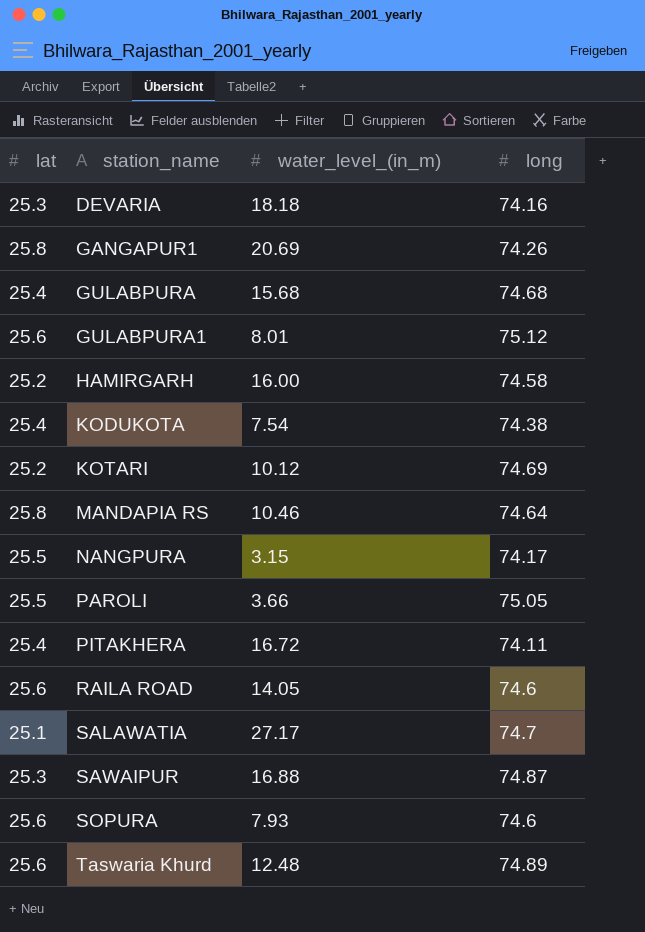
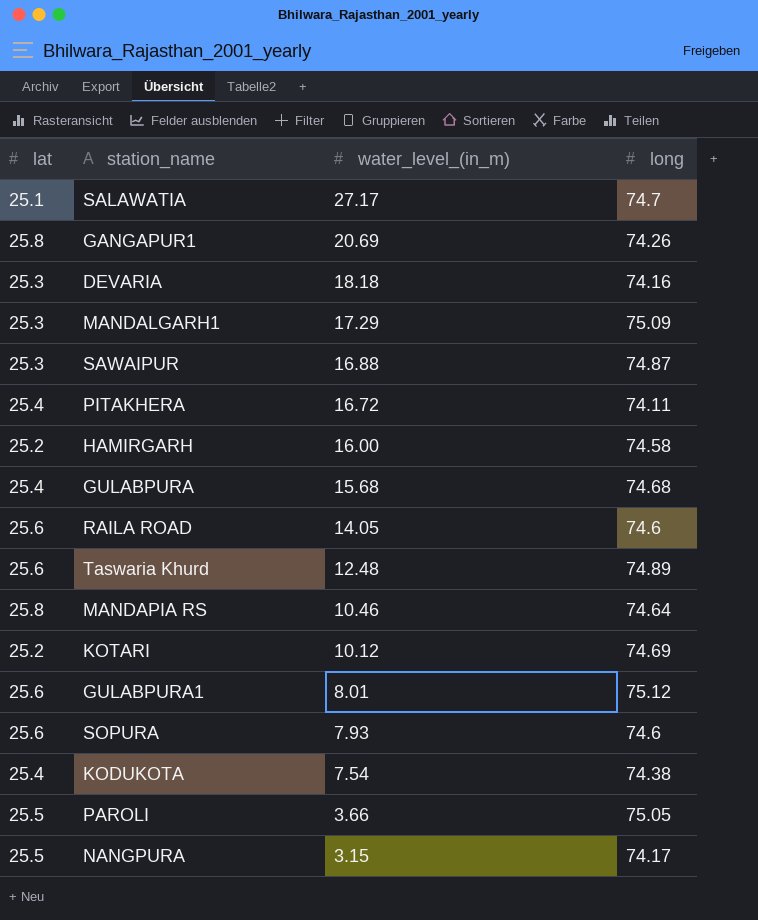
row order: station_name ascending -> water_level_(in_m) descending
row MANDALGARH1: none -> 25.3 | 17.29 | 75.09

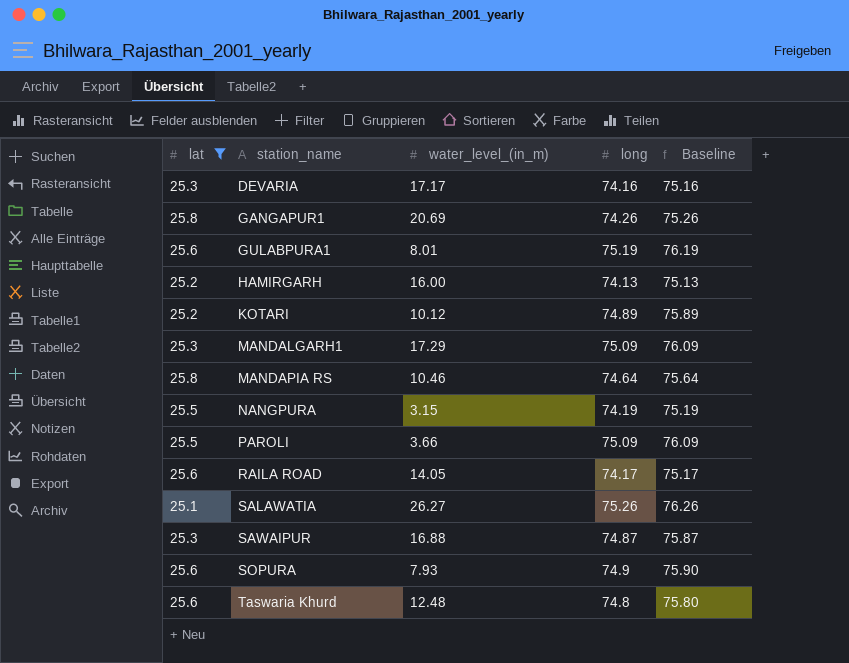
filter: none -> lat != 25.4
row order: water_level_(in_m) descending -> station_name ascending
column Baseline | formula: none -> [long] + 1
DEVARIA | water_level_(in_m): 18.18 -> 17.17
GULABPURA1 | long: 75.12 -> 75.19
HAMIRGARH | long: 74.58 -> 74.13
KOTARI | long: 74.69 -> 74.89
NANGPURA | long: 74.17 -> 74.19
PAROLI | long: 75.05 -> 75.09
RAILA ROAD | long: 74.6 -> 74.17
SALAWATIA | water_level_(in_m): 27.17 -> 26.27
SALAWATIA | long: 74.7 -> 75.26
SOPURA | long: 74.6 -> 74.9
Taswaria Khurd | long: 74.89 -> 74.8

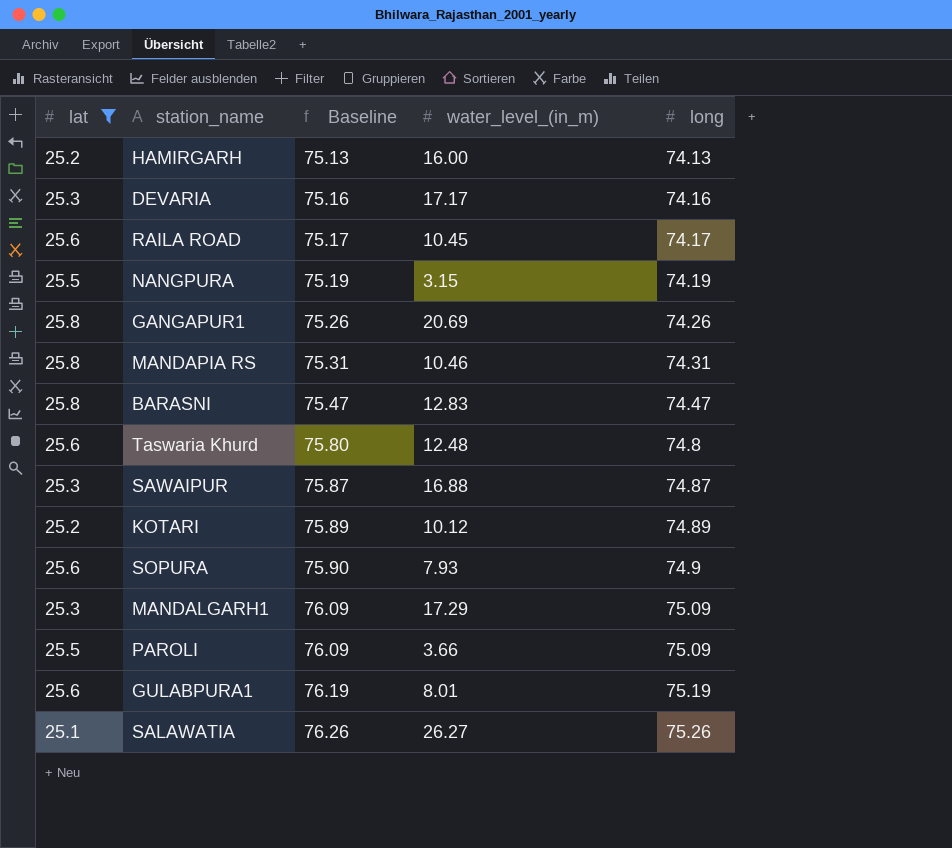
row order: station_name ascending -> Baseline ascending
column Baseline | position: 5 -> 3
RAILA ROAD | water_level_(in_m): 14.05 -> 10.45
MANDAPIA RS | Baseline: 75.64 -> 75.31
MANDAPIA RS | long: 74.64 -> 74.31
row BARASNI: none -> 25.8 | 75.47 | 12.83 | 74.47

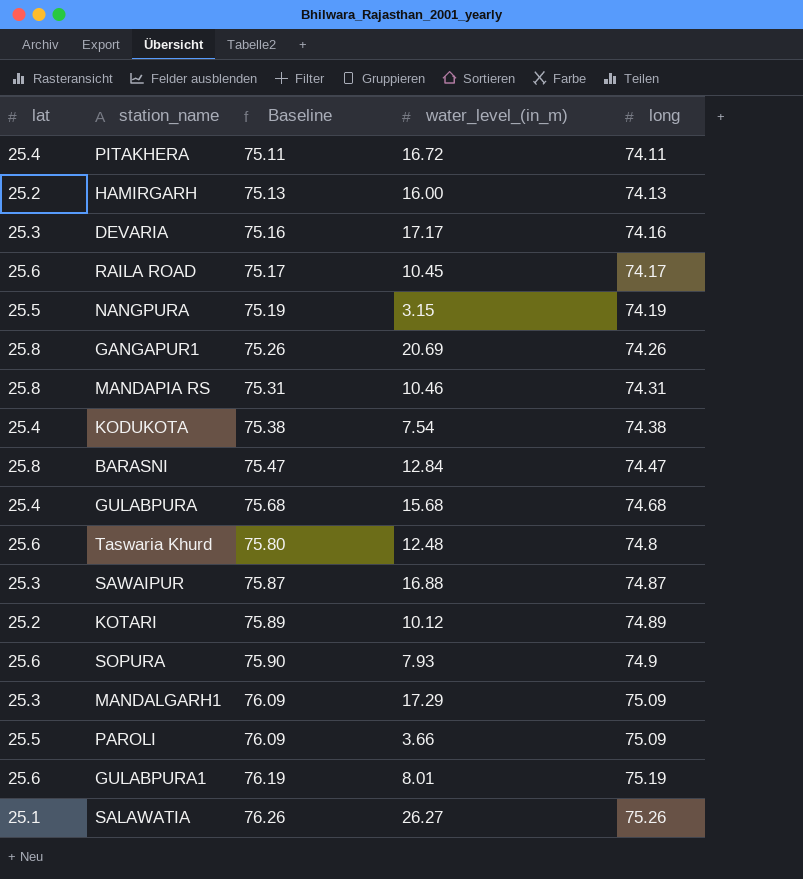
filter: lat != 25.4 -> none
BARASNI | water_level_(in_m): 12.83 -> 12.84

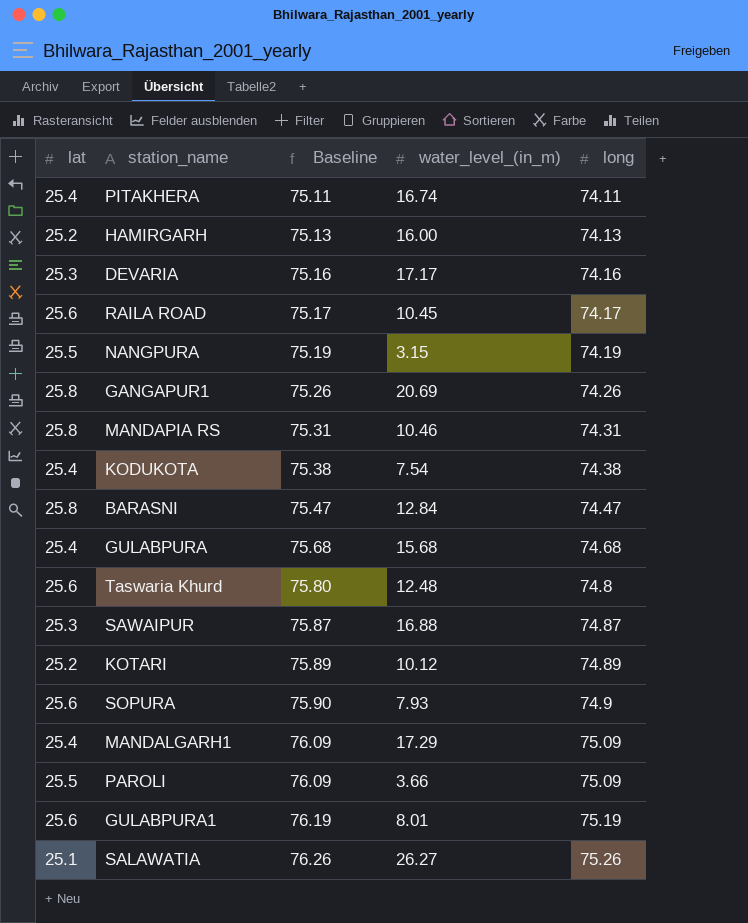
PITAKHERA | water_level_(in_m): 16.72 -> 16.74
MANDALGARH1 | lat: 25.3 -> 25.4

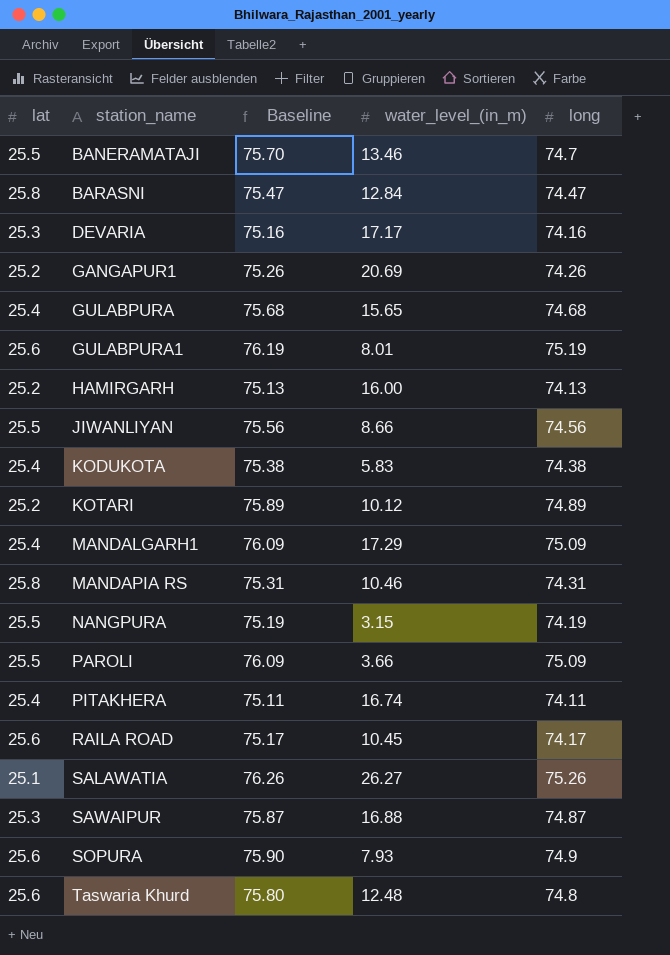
row order: Baseline ascending -> station_name ascending
row BANERAMATAJI: none -> 25.5 | 75.70 | 13.46 | 74.7
GANGAPUR1 | lat: 25.8 -> 25.2
GULABPURA | water_level_(in_m): 15.68 -> 15.65
row JIWANLIYAN: none -> 25.5 | 75.56 | 8.66 | 74.56
KODUKOTA | water_level_(in_m): 7.54 -> 5.83

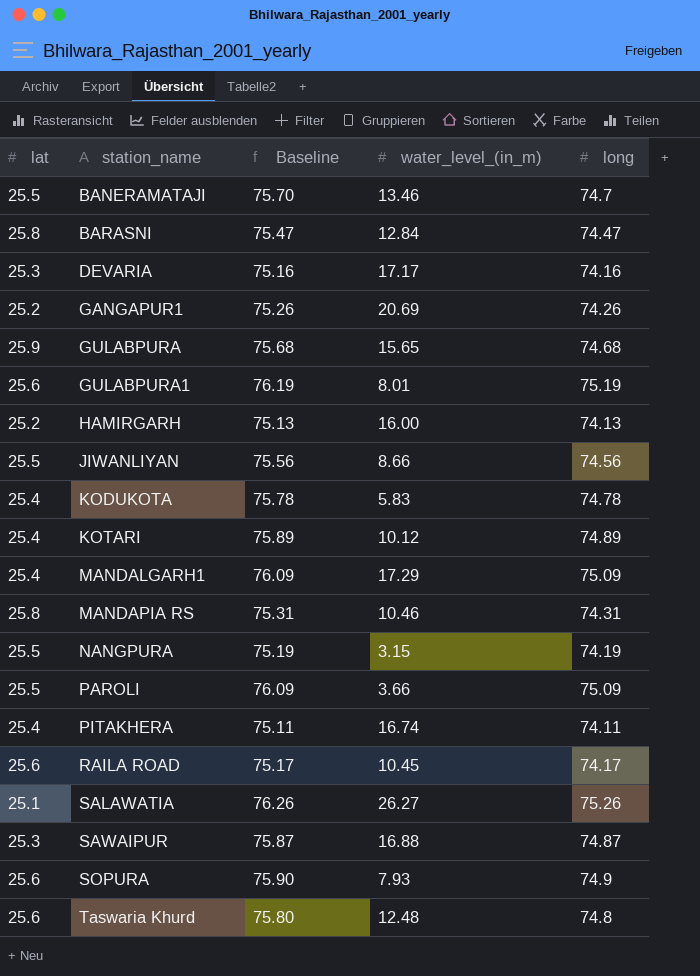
GULABPURA | lat: 25.4 -> 25.9
KODUKOTA | Baseline: 75.38 -> 75.78
KODUKOTA | long: 74.38 -> 74.78
KOTARI | lat: 25.2 -> 25.4

